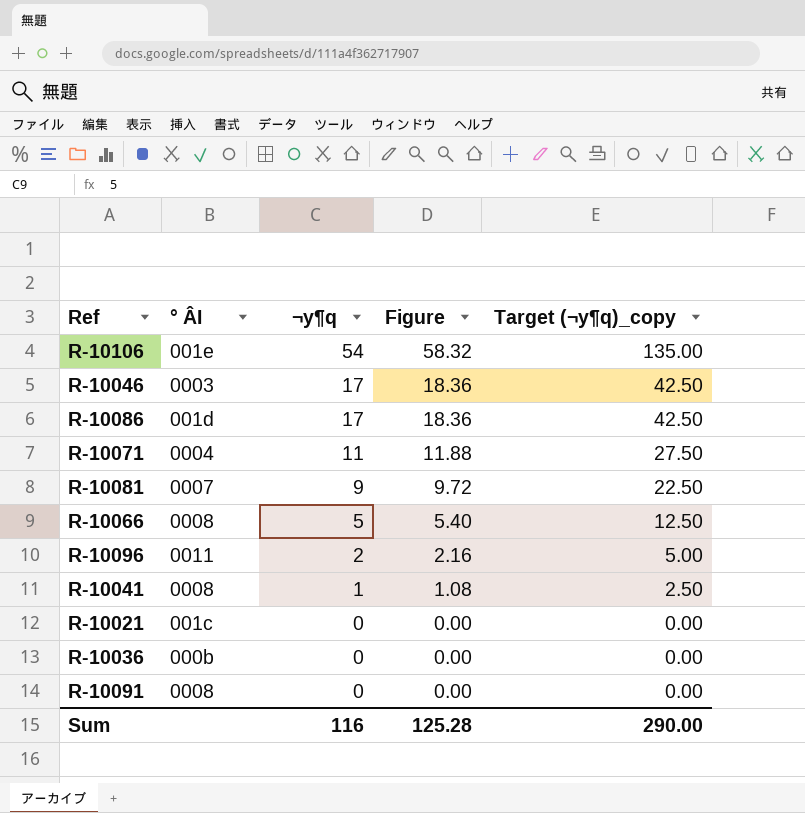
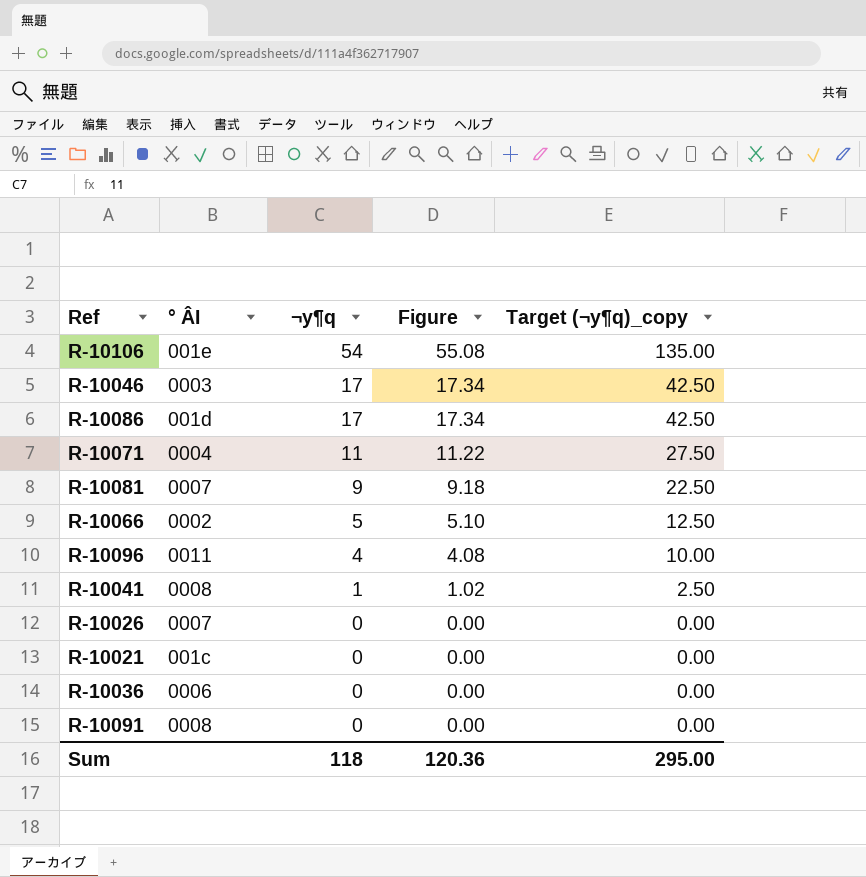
column Figure | formula: [¬y¶q] * 1.08 -> [¬y¶q] * 1.02
R-10066 | ° ÂI: 0008 -> 0002
R-10096 | ¬y¶q: 2 -> 4
R-10096 | Target (¬y¶q)_copy: 5.00 -> 10.00
row R-10026: none -> 0007 | 0 | 0.00 | 0.00
R-10036 | ° ÂI: 000b -> 0006
Sum | ¬y¶q: 116 -> 118
Sum | Figure: 125.28 -> 120.36
Sum | Target (¬y¶q)_copy: 290.00 -> 295.00

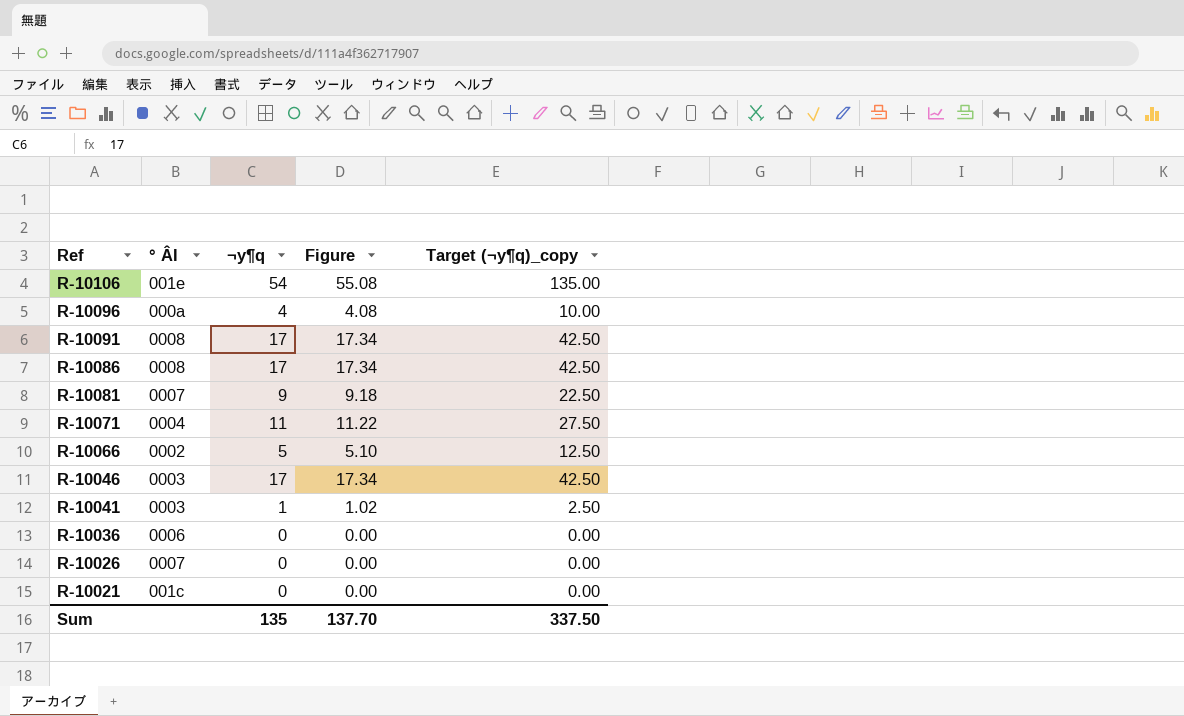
row order: ¬y¶q descending -> Ref descending
R-10096 | ° ÂI: 0011 -> 000a
R-10091 | ¬y¶q: 0 -> 17
R-10091 | Figure: 0.00 -> 17.34
R-10091 | Target (¬y¶q)_copy: 0.00 -> 42.50
R-10086 | ° ÂI: 001d -> 0008
R-10041 | ° ÂI: 0008 -> 0003
Sum | ¬y¶q: 118 -> 135
Sum | Figure: 120.36 -> 137.70
Sum | Target (¬y¶q)_copy: 295.00 -> 337.50

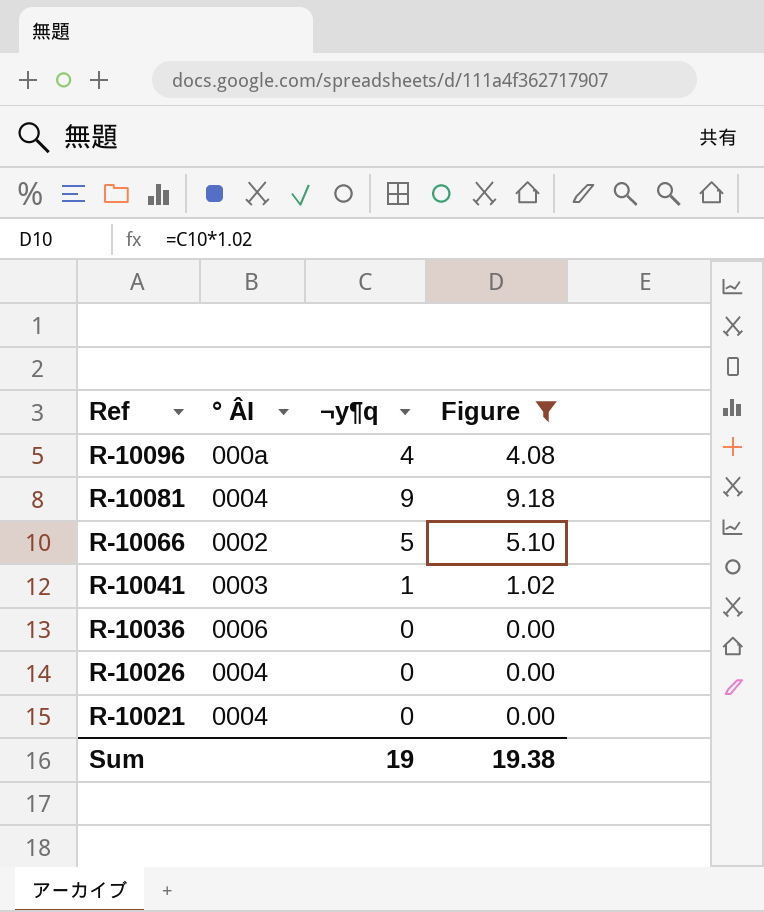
filter: none -> Figure <= 9.18
column Target (¬y¶q)_copy | formula: [¬y¶q] * 2.5 -> none
R-10081 | ° ÂI: 0007 -> 0004
R-10026 | ° ÂI: 0007 -> 0004
R-10021 | ° ÂI: 001c -> 0004
Sum | ¬y¶q: 135 -> 19
Sum | Figure: 137.70 -> 19.38

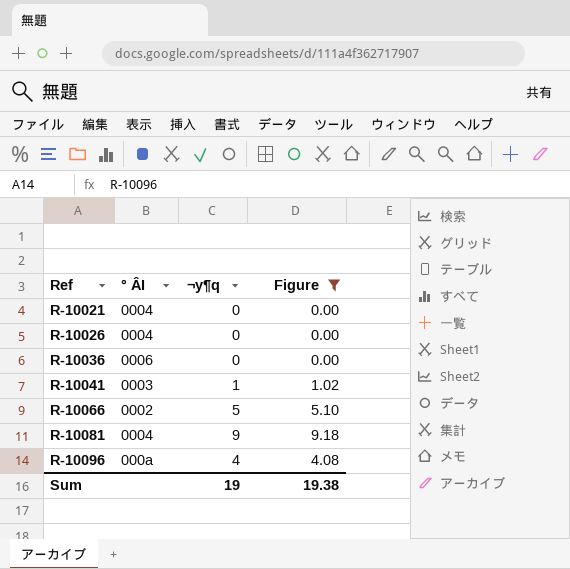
row order: Ref descending -> Ref ascending

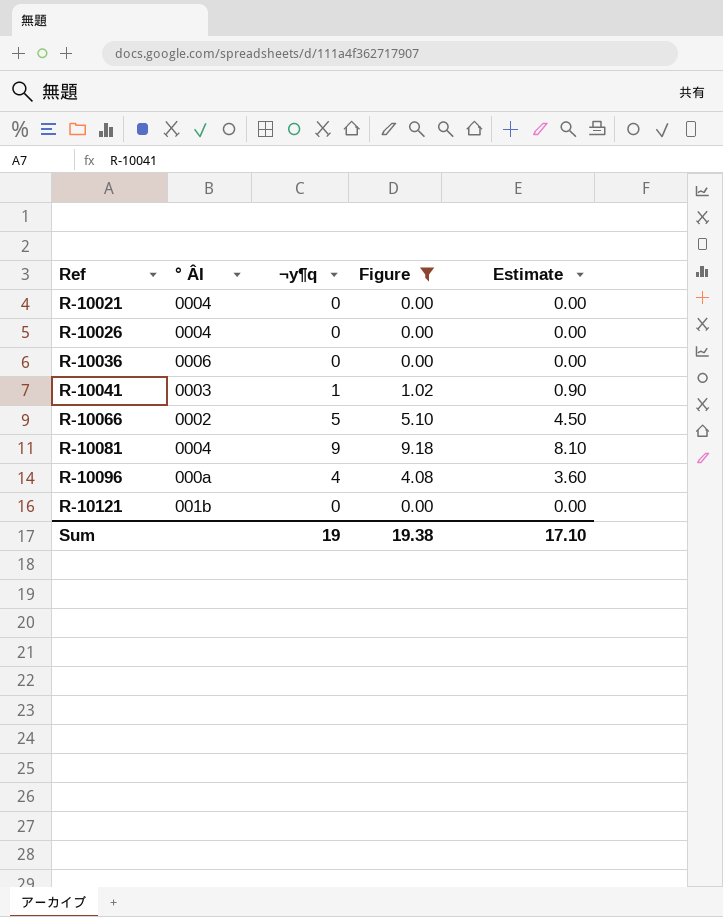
column Estimate | formula: none -> [¬y¶q] * 0.9
row R-10121: none -> 001b | 0 | 0.00 | 0.00

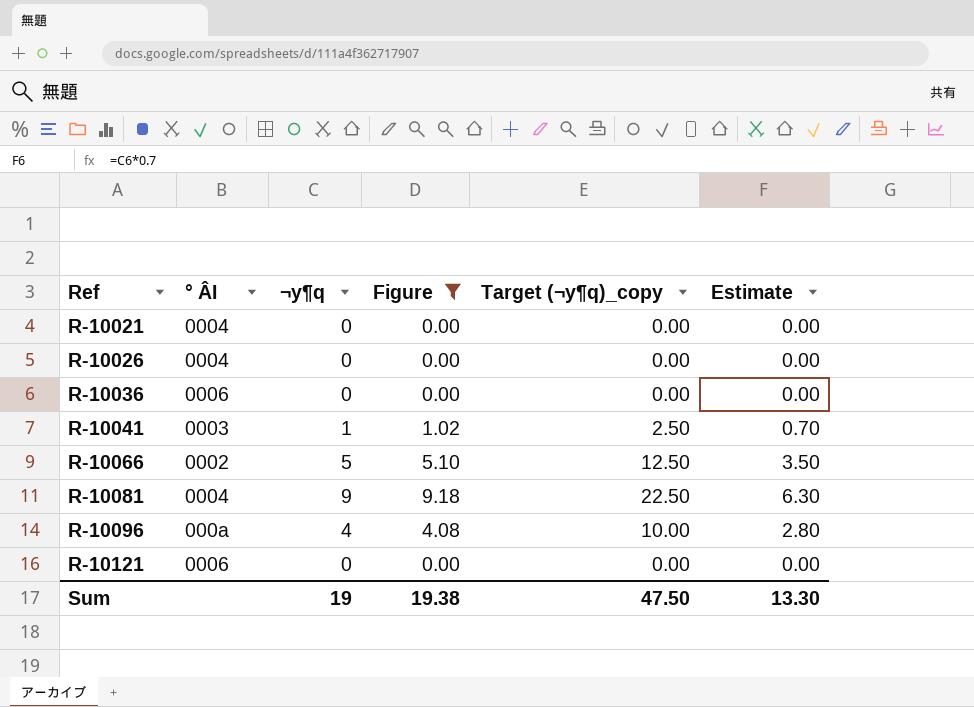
column Target (¬y¶q)_copy | formula: none -> [¬y¶q] * 2.5
column Estimate | formula: [¬y¶q] * 0.9 -> [¬y¶q] * 0.7
R-10121 | ° ÂI: 001b -> 0006
Sum | Estimate: 17.10 -> 13.30

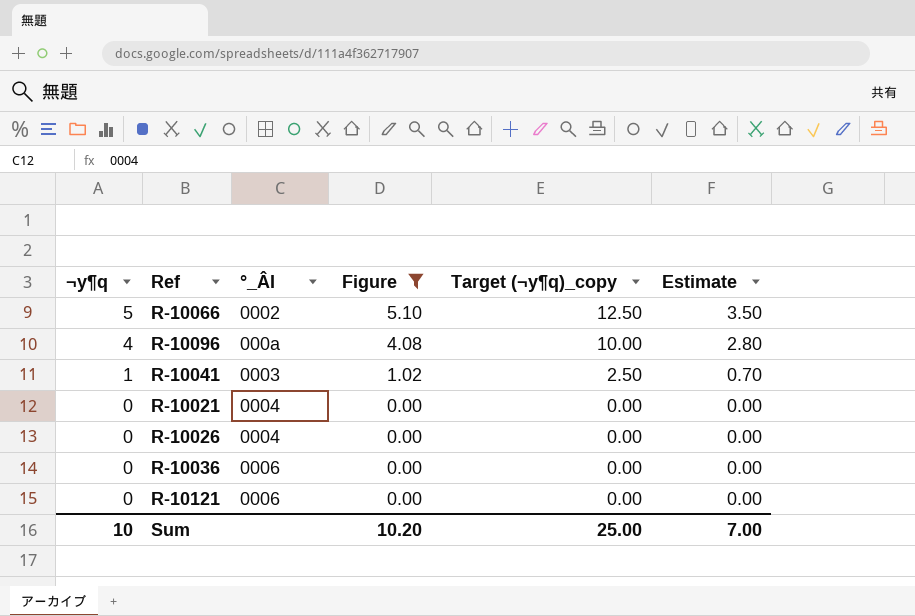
row order: Ref ascending -> ¬y¶q descending
column ¬y¶q | position: 3 -> 1
column name: ° ÂI -> °_ÂI
row R-10081: 0004 | 9 | 9.18 | 22.50 | 6.30 -> none
Sum | ¬y¶q: 19 -> 10
Sum | Figure: 19.38 -> 10.20
Sum | Target (¬y¶q)_copy: 47.50 -> 25.00
Sum | Estimate: 13.30 -> 7.00

